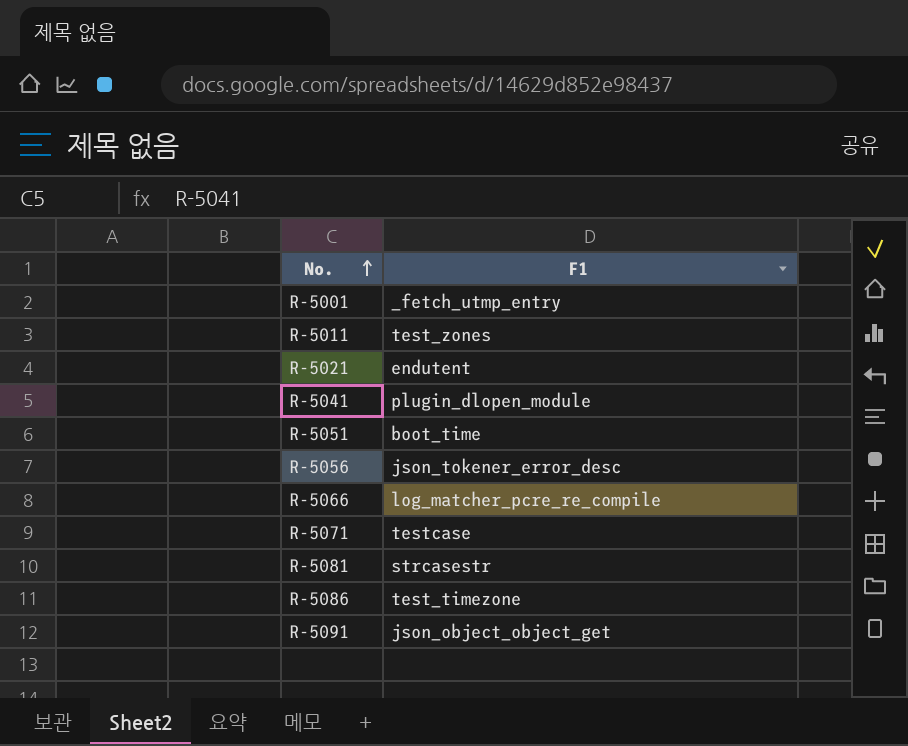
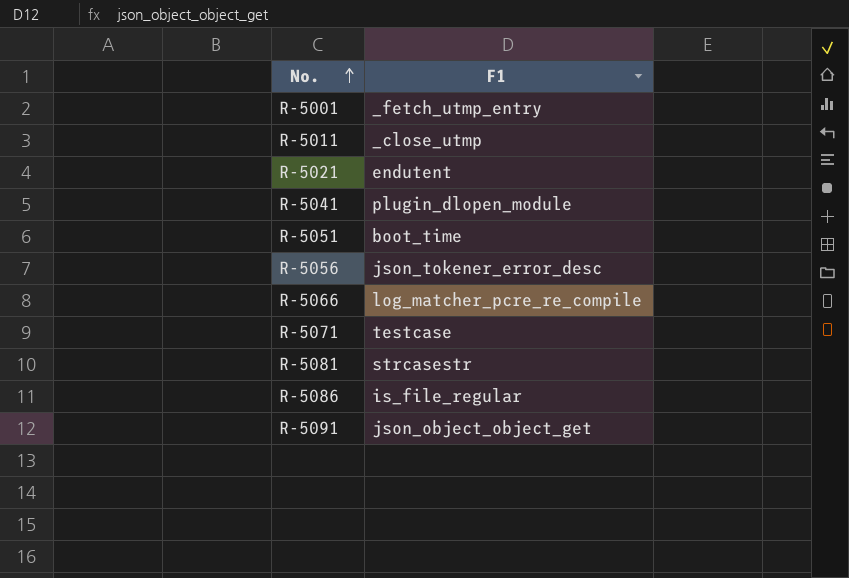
R-5011 | F1: test_zones -> _close_utmp
R-5086 | F1: test_timezone -> is_file_regular

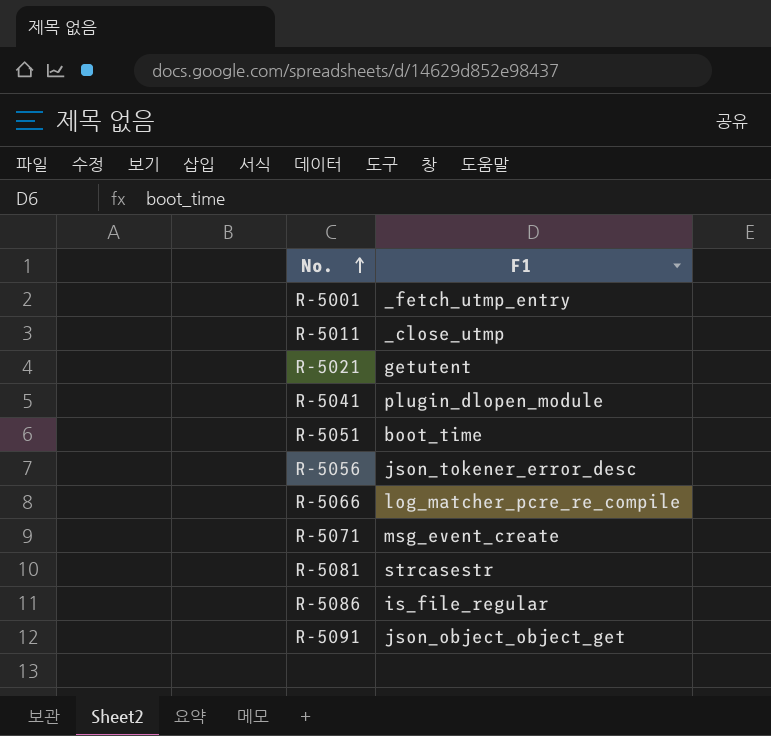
R-5021 | F1: endutent -> getutent
R-5071 | F1: testcase -> msg_event_create

